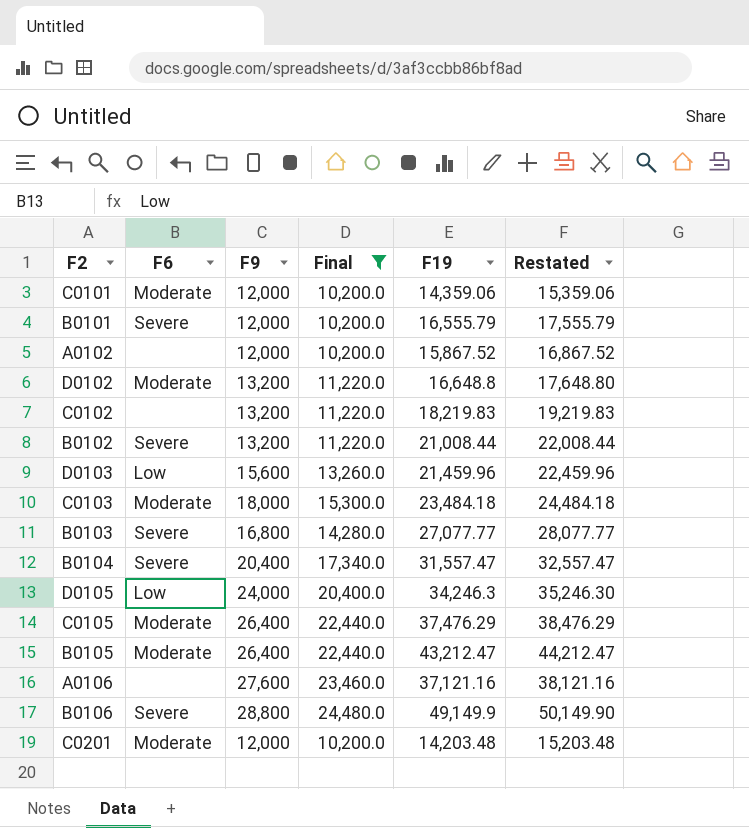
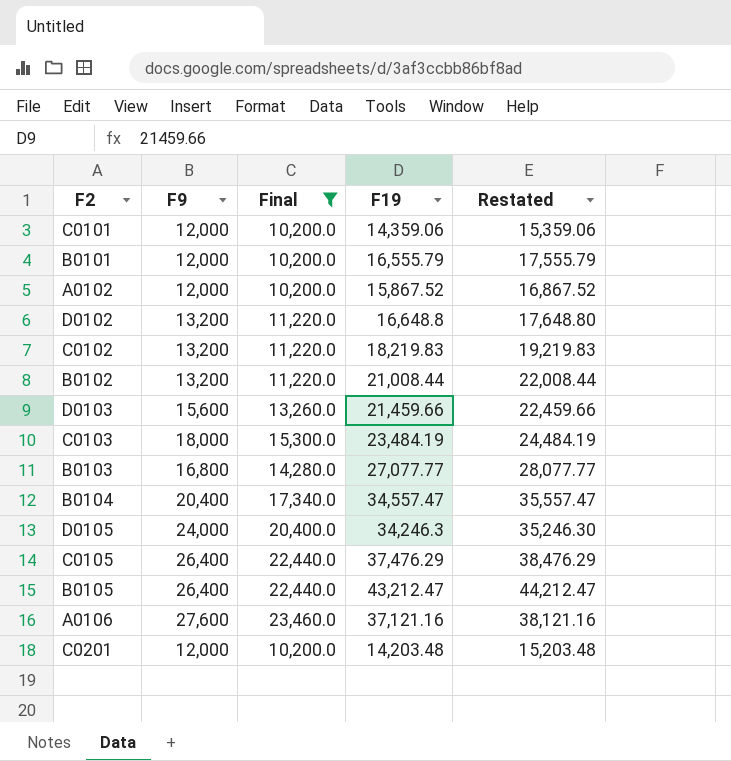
column F6 | position: 2 -> none
row B0106: Severe | 28,800 | 24,480.0 | 49,149.9 | 50,149.90 -> none
D0103 | F19: 21,459.96 -> 21,459.66
D0103 | Restated: 22,459.96 -> 22,459.66
C0103 | F19: 23,484.18 -> 23,484.19
C0103 | Restated: 24,484.18 -> 24,484.19
B0104 | F19: 31,557.47 -> 34,557.47
B0104 | Restated: 32,557.47 -> 35,557.47

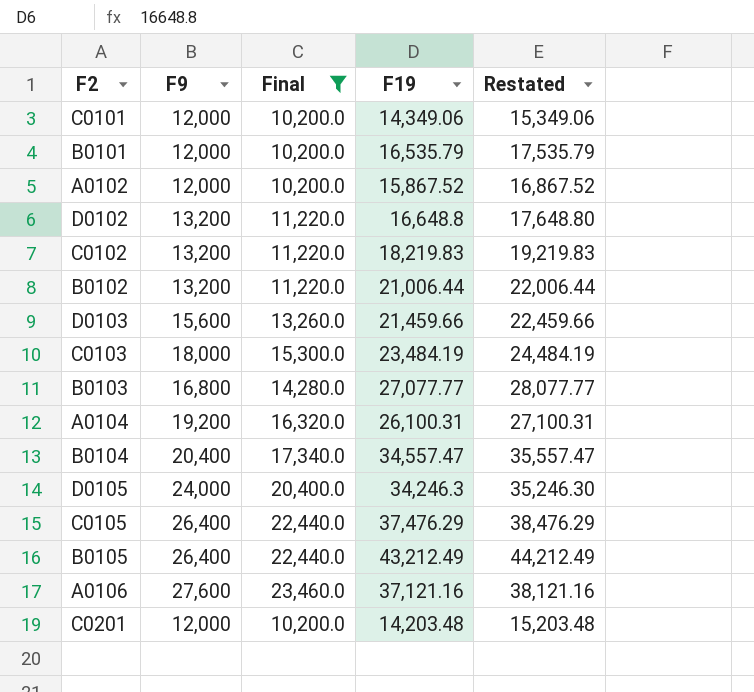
C0101 | F19: 14,359.06 -> 14,349.06
C0101 | Restated: 15,359.06 -> 15,349.06
B0101 | F19: 16,555.79 -> 16,535.79
B0101 | Restated: 17,555.79 -> 17,535.79
B0102 | F19: 21,008.44 -> 21,006.44
B0102 | Restated: 22,008.44 -> 22,006.44
row A0104: none -> 19,200 | 16,320.0 | 26,100.31 | 27,100.31
B0105 | F19: 43,212.47 -> 43,212.49
B0105 | Restated: 44,212.47 -> 44,212.49

